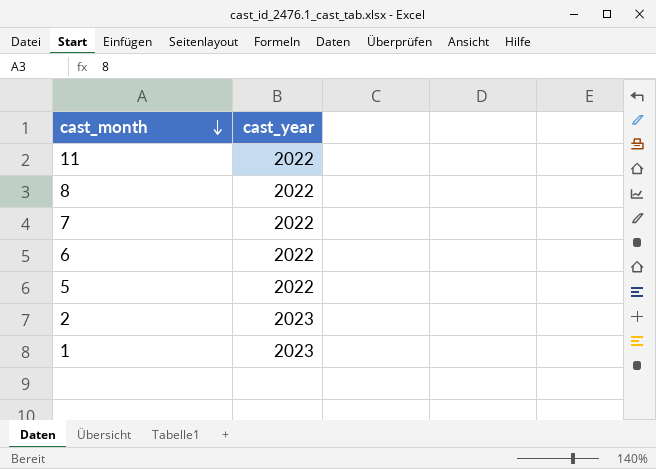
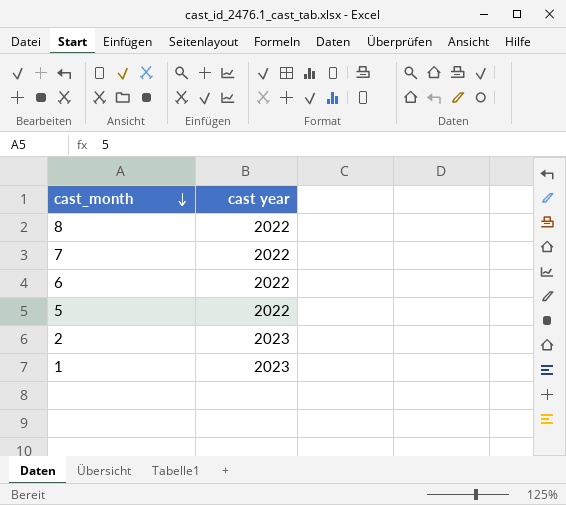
column name: cast_year -> cast year
row 11: 2022 -> none

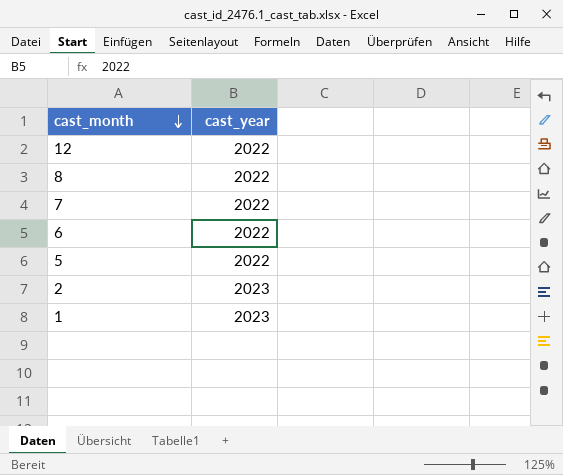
column name: cast year -> cast_year
row 12: none -> 2022

